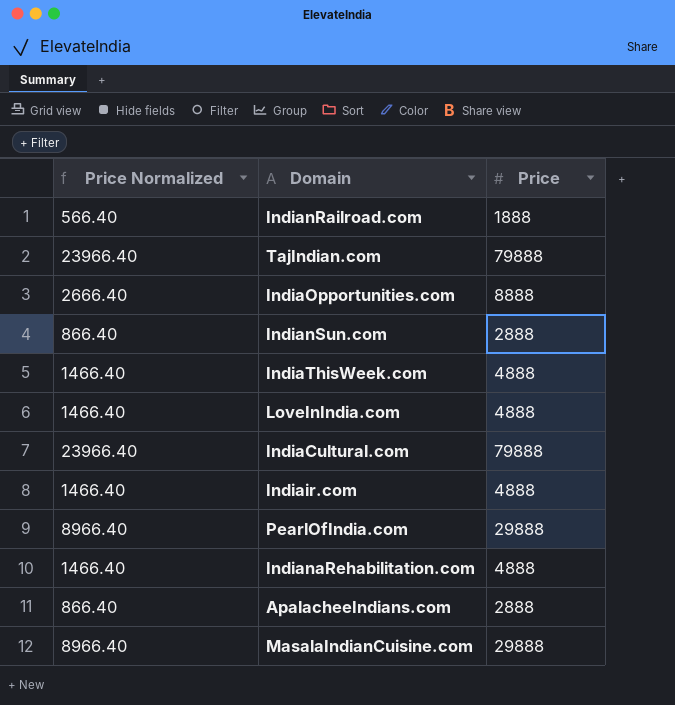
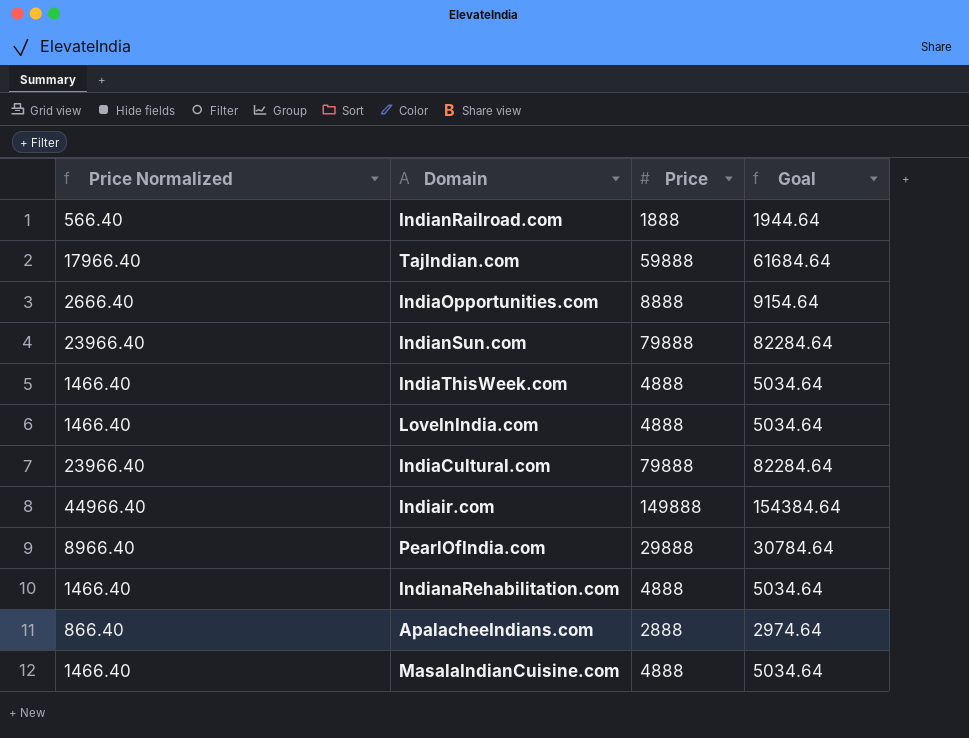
column Goal | formula: none -> [Price] * 1.03
TajIndian.com | Price Normalized: 23966.40 -> 17966.40
TajIndian.com | Price: 79888 -> 59888
IndianSun.com | Price Normalized: 866.40 -> 23966.40
IndianSun.com | Price: 2888 -> 79888
Indiair.com | Price Normalized: 1466.40 -> 44966.40
Indiair.com | Price: 4888 -> 149888
MasalaIndianCuisine.com | Price Normalized: 8966.40 -> 1466.40
MasalaIndianCuisine.com | Price: 29888 -> 4888

